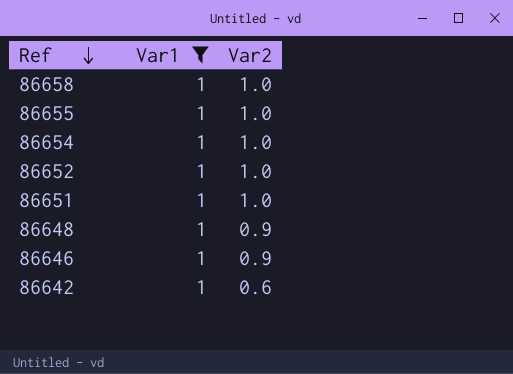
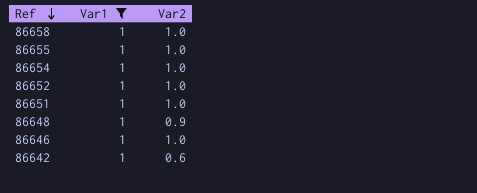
86646 | Var2: 0.9 -> 1.0

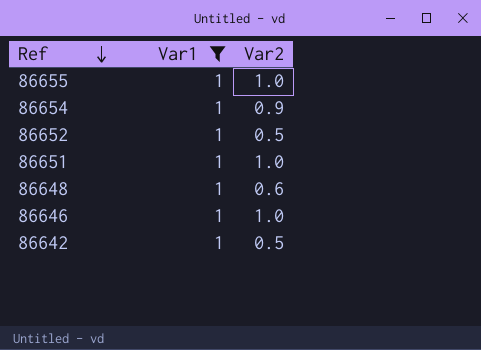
row 86658: 1 | 1.0 -> none
86654 | Var2: 1.0 -> 0.9
86652 | Var2: 1.0 -> 0.5
86648 | Var2: 0.9 -> 0.6
86642 | Var2: 0.6 -> 0.5

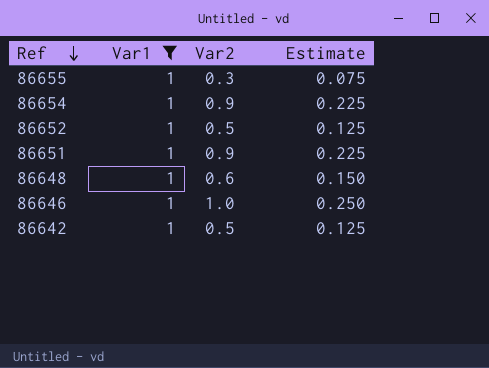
column Estimate | formula: none -> [Var2] * 0.25
86655 | Var2: 1.0 -> 0.3
86651 | Var2: 1.0 -> 0.9

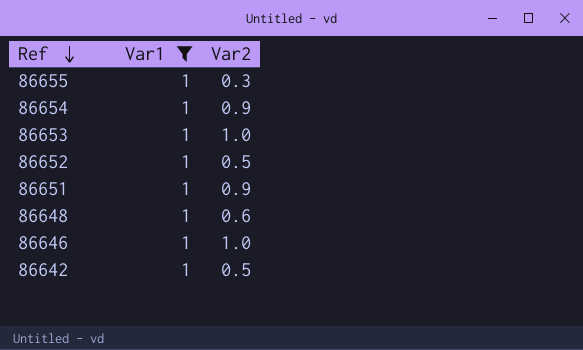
column Estimate | formula: [Var2] * 0.25 -> none
row 86653: none -> 1 | 1.0

